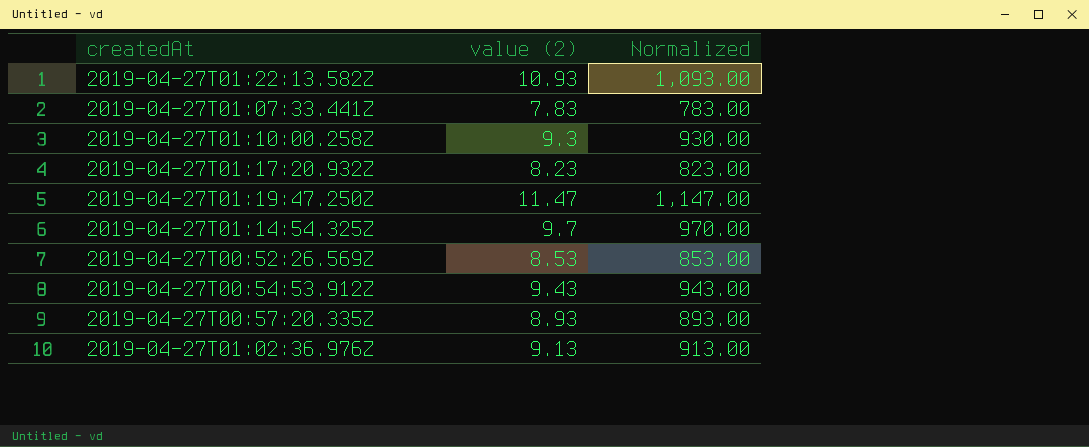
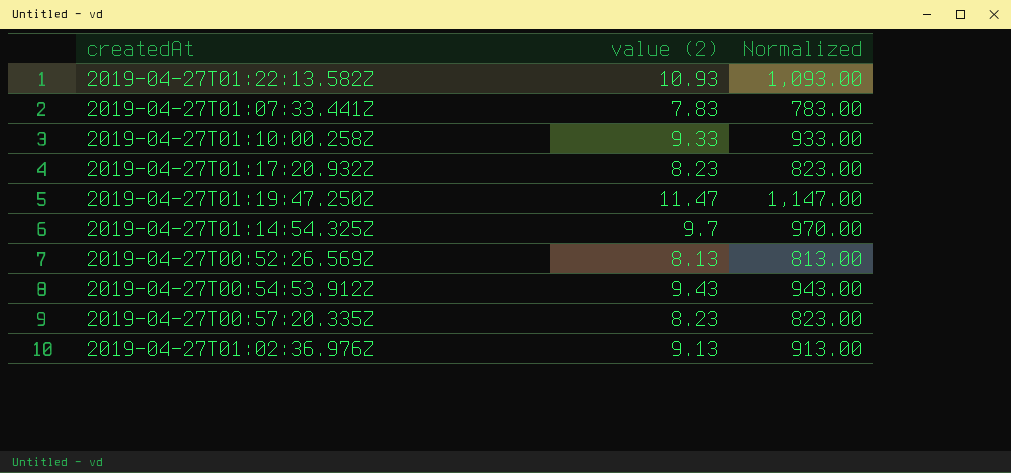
2019-04-27T01:10:00.258Z | value (2): 9.3 -> 9.33
2019-04-27T01:10:00.258Z | Normalized: 930.00 -> 933.00
2019-04-27T00:52:26.569Z | value (2): 8.53 -> 8.13
2019-04-27T00:52:26.569Z | Normalized: 853.00 -> 813.00
2019-04-27T00:57:20.335Z | value (2): 8.93 -> 8.23
2019-04-27T00:57:20.335Z | Normalized: 893.00 -> 823.00

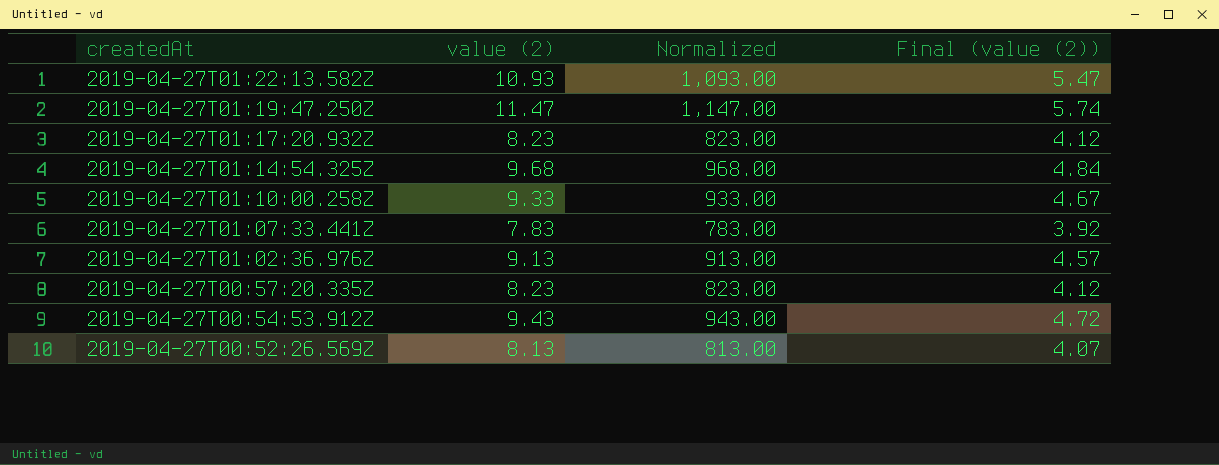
row order: none -> createdAt descending
column Final (value (2)) | formula: none -> [value (2)] * 0.5
2019-04-27T01:14:54.325Z | value (2): 9.7 -> 9.68
2019-04-27T01:14:54.325Z | Normalized: 970.00 -> 968.00

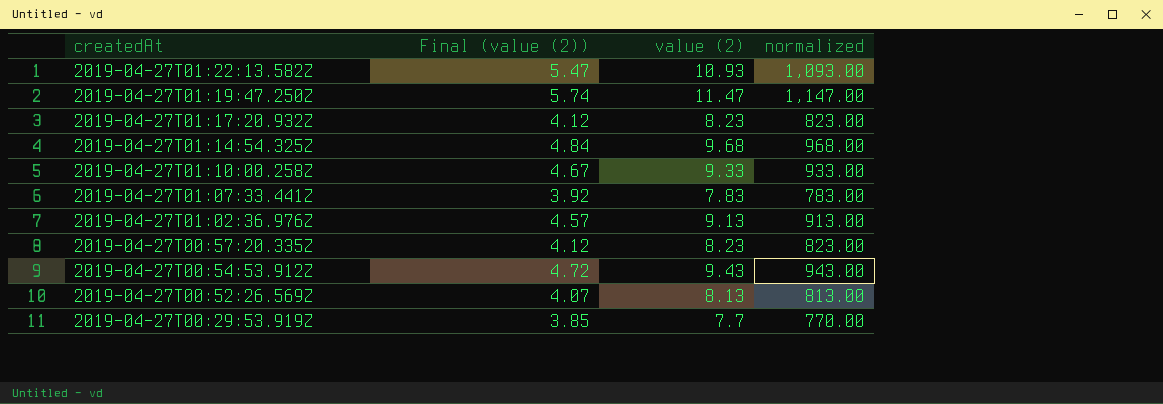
column Final (value (2)) | position: 4 -> 2
column name: Normalized -> normalized
row 2019-04-27T00:29:53.919Z: none -> 3.85 | 7.7 | 770.00

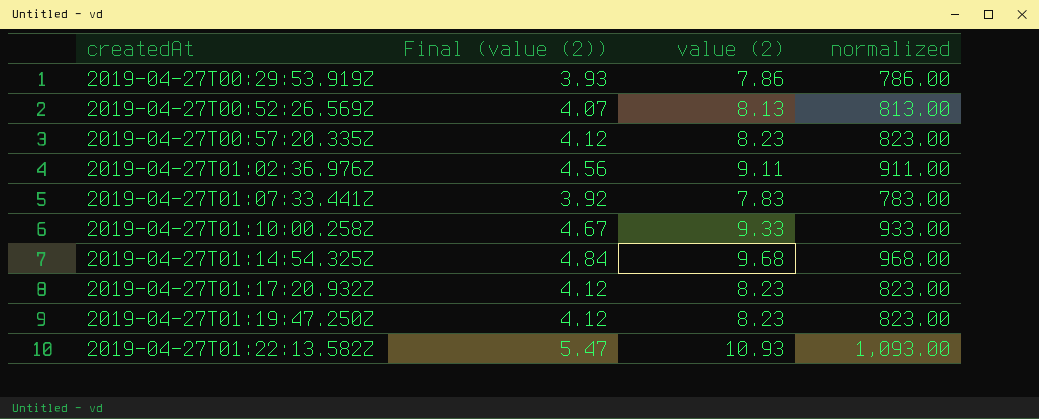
row order: createdAt descending -> createdAt ascending
row 2019-04-27T00:54:53.912Z: 4.72 | 9.43 | 943.00 -> none
2019-04-27T00:29:53.919Z | Final (value (2)): 3.85 -> 3.93
2019-04-27T00:29:53.919Z | value (2): 7.7 -> 7.86
2019-04-27T00:29:53.919Z | normalized: 770.00 -> 786.00
2019-04-27T01:02:36.976Z | Final (value (2)): 4.57 -> 4.56
2019-04-27T01:02:36.976Z | value (2): 9.13 -> 9.11
2019-04-27T01:02:36.976Z | normalized: 913.00 -> 911.00
2019-04-27T01:19:47.250Z | Final (value (2)): 5.74 -> 4.12
2019-04-27T01:19:47.250Z | value (2): 11.47 -> 8.23
2019-04-27T01:19:47.250Z | normalized: 1,147.00 -> 823.00

